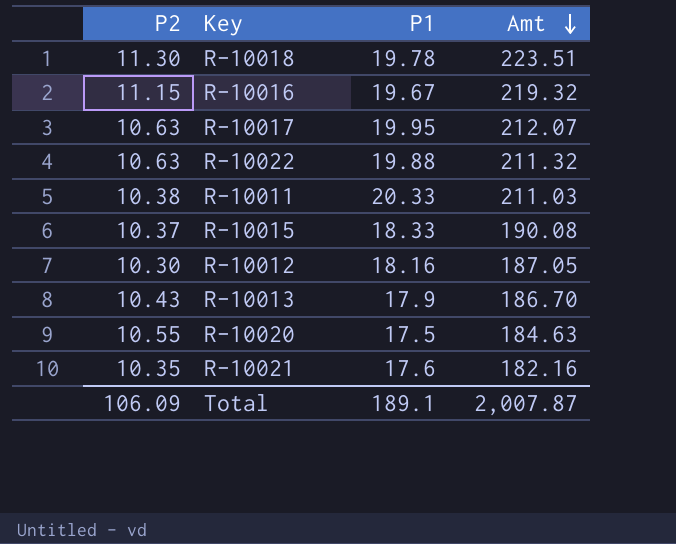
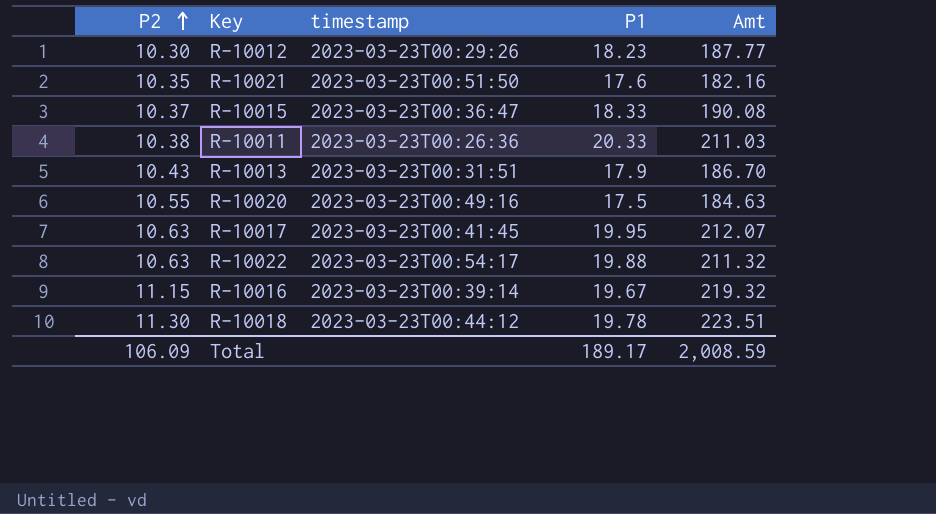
row order: Amt descending -> P2 ascending
column timestamp | position: none -> 3
R-10012 | P1: 18.16 -> 18.23
R-10012 | Amt: 187.05 -> 187.77
Total | P1: 189.1 -> 189.17
Total | Amt: 2,007.87 -> 2,008.59

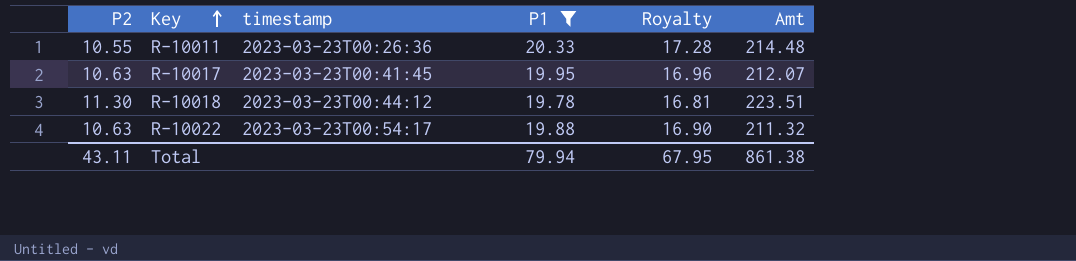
filter: none -> P1 >= 19.78
row order: P2 ascending -> Key ascending
column Royalty | formula: none -> [P1] * 0.85
R-10011 | P2: 10.38 -> 10.55
R-10011 | Amt: 211.03 -> 214.48
Total | P2: 106.09 -> 43.11
Total | P1: 189.17 -> 79.94
Total | Amt: 2,008.59 -> 861.38

